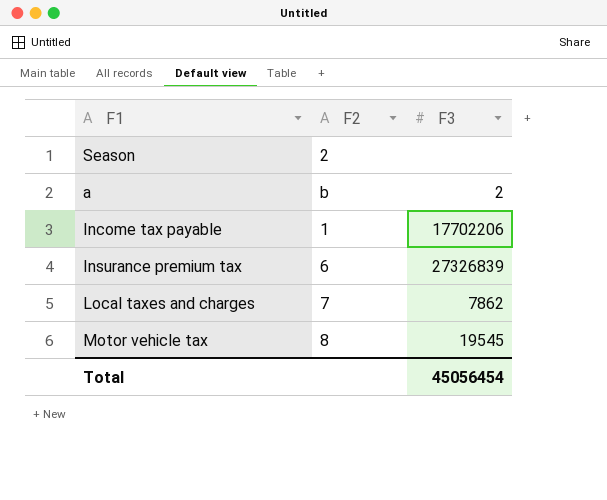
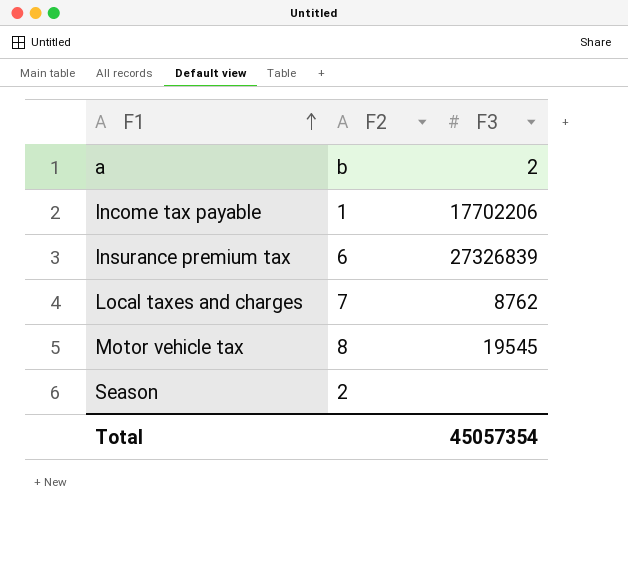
row order: none -> F1 ascending
Local taxes and charges | F3: 7862 -> 8762
Total | F3: 45056454 -> 45057354

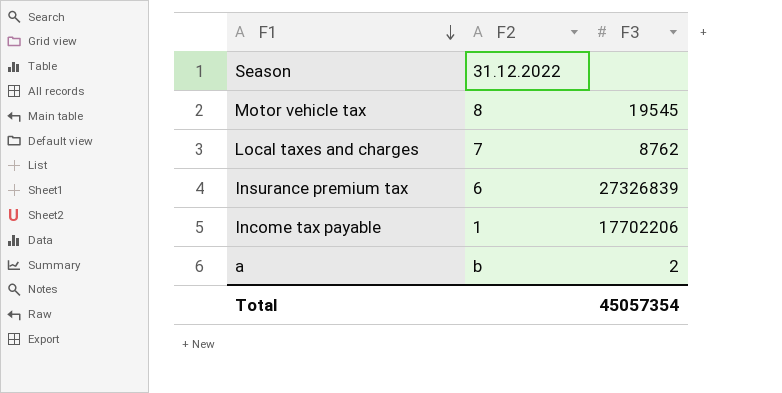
row order: F1 ascending -> F1 descending
Season | F2: 2 -> 31.12.2022

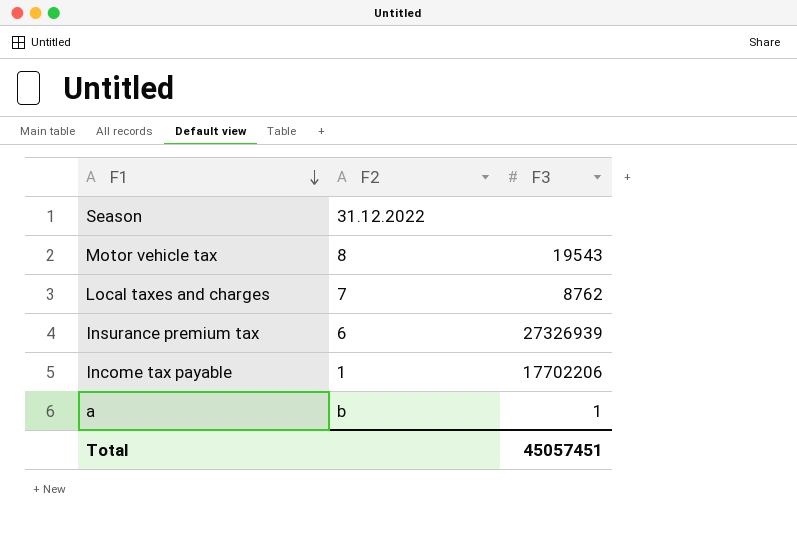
Motor vehicle tax | F3: 19545 -> 19543
Insurance premium tax | F3: 27326839 -> 27326939
a | F3: 2 -> 1
Total | F3: 45057354 -> 45057451

